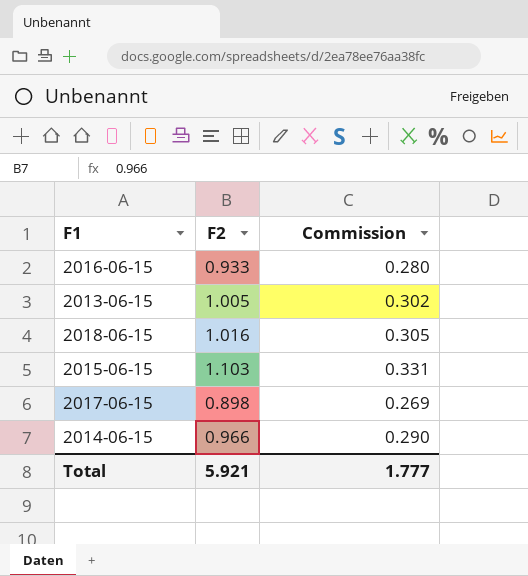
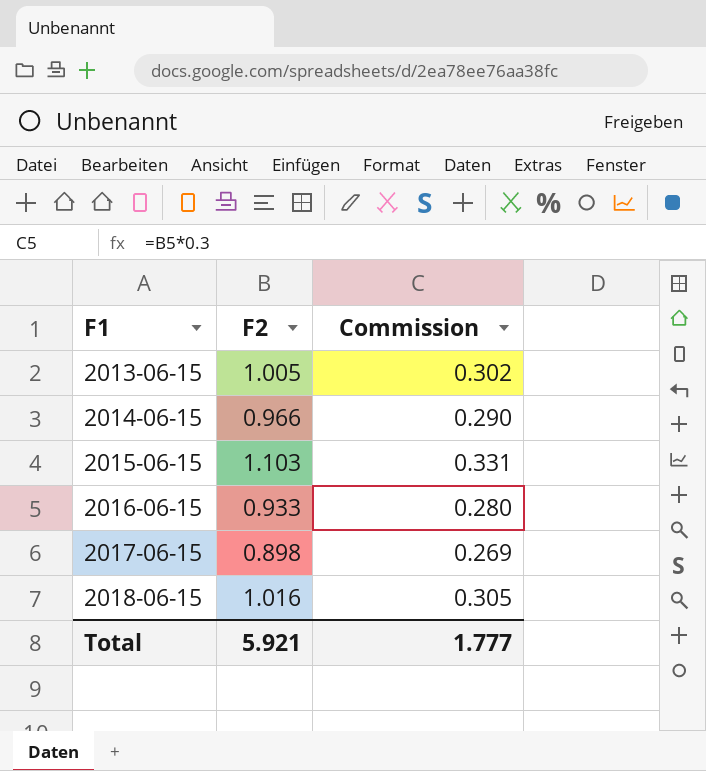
row order: none -> F1 ascending

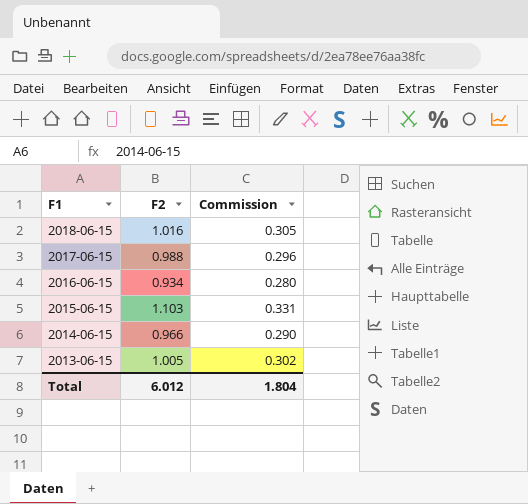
row order: F1 ascending -> F1 descending
2017-06-15 | F2: 0.898 -> 0.988
2017-06-15 | Commission: 0.269 -> 0.296
2016-06-15 | F2: 0.933 -> 0.934
Total | F2: 5.921 -> 6.012
Total | Commission: 1.777 -> 1.804

